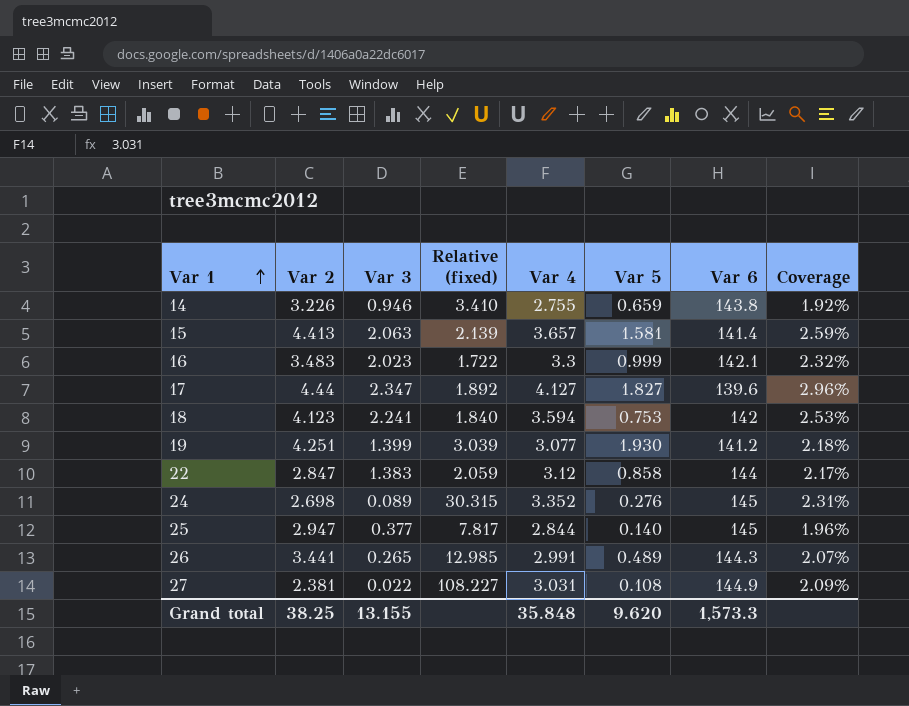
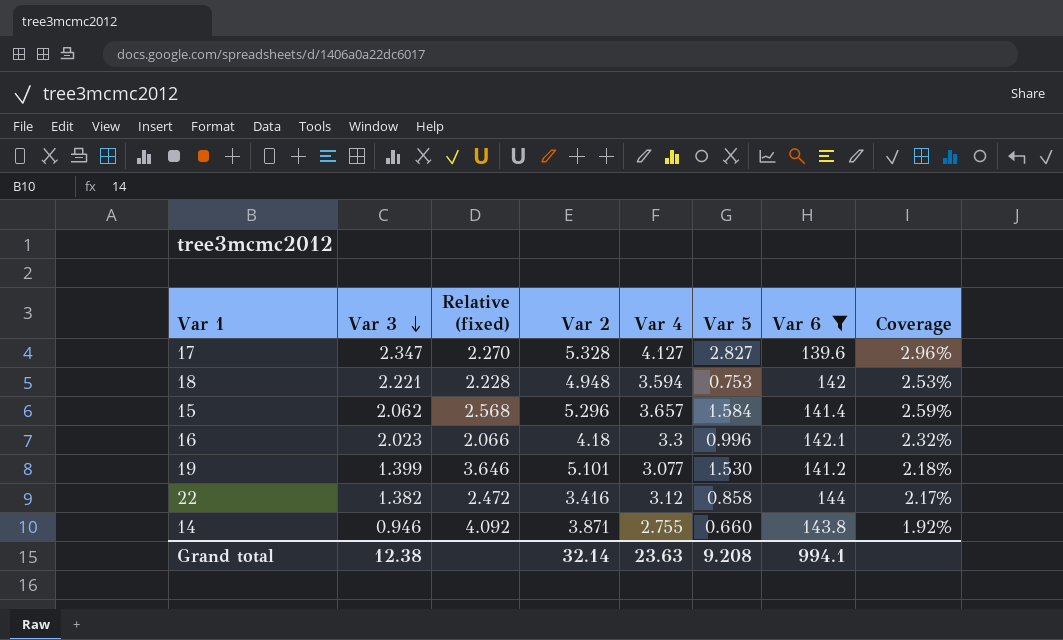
filter: none -> Var 6 <= 144
row order: Var 1 ascending -> Var 3 descending
column Var 2 | position: 2 -> 4
17 | Relative (fixed): 1.892 -> 2.270
17 | Var 2: 4.44 -> 5.328
17 | Var 5: 1.827 -> 2.827
18 | Var 3: 2.241 -> 2.221
18 | Relative (fixed): 1.840 -> 2.228
18 | Var 2: 4.123 -> 4.948
15 | Var 3: 2.063 -> 2.062
15 | Relative (fixed): 2.139 -> 2.568
15 | Var 2: 4.413 -> 5.296
15 | Var 5: 1.581 -> 1.584
16 | Relative (fixed): 1.722 -> 2.066
16 | Var 2: 3.483 -> 4.18
16 | Var 5: 0.999 -> 0.996
19 | Relative (fixed): 3.039 -> 3.646
19 | Var 2: 4.251 -> 5.101
19 | Var 5: 1.930 -> 1.530
22 | Var 3: 1.383 -> 1.382
22 | Relative (fixed): 2.059 -> 2.472
22 | Var 2: 2.847 -> 3.416
14 | Relative (fixed): 3.410 -> 4.092
14 | Var 2: 3.226 -> 3.871
14 | Var 5: 0.659 -> 0.660
Grand total | Var 3: 13.155 -> 12.38
Grand total | Var 2: 38.25 -> 32.14
Grand total | Var 4: 35.848 -> 23.63
Grand total | Var 5: 9.620 -> 9.208
Grand total | Var 6: 1,573.3 -> 994.1

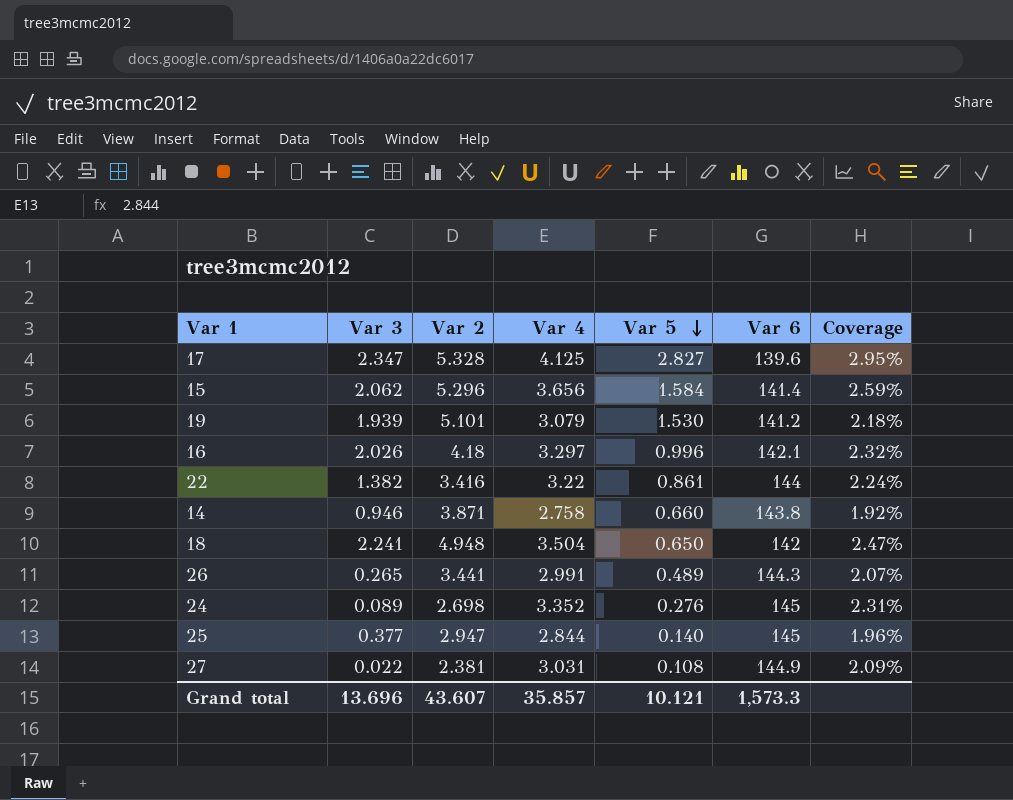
filter: Var 6 <= 144 -> none
row order: Var 3 descending -> Var 5 descending
column Relative (fixed) | formula: [Var 2] / [Var 3] -> none
17 | Var 4: 4.127 -> 4.125
17 | Coverage: 2.96% -> 2.95%
15 | Var 4: 3.657 -> 3.656
19 | Var 3: 1.399 -> 1.939
19 | Var 4: 3.077 -> 3.079
16 | Var 3: 2.023 -> 2.026
16 | Var 4: 3.3 -> 3.297
22 | Var 4: 3.12 -> 3.22
22 | Var 5: 0.858 -> 0.861
22 | Coverage: 2.17% -> 2.24%
14 | Var 4: 2.755 -> 2.758
18 | Var 3: 2.221 -> 2.241
18 | Var 4: 3.594 -> 3.504
18 | Var 5: 0.753 -> 0.650
18 | Coverage: 2.53% -> 2.47%
Grand total | Var 3: 12.38 -> 13.696
Grand total | Var 2: 32.14 -> 43.607
Grand total | Var 4: 23.63 -> 35.857
Grand total | Var 5: 9.208 -> 10.121
Grand total | Var 6: 994.1 -> 1,573.3

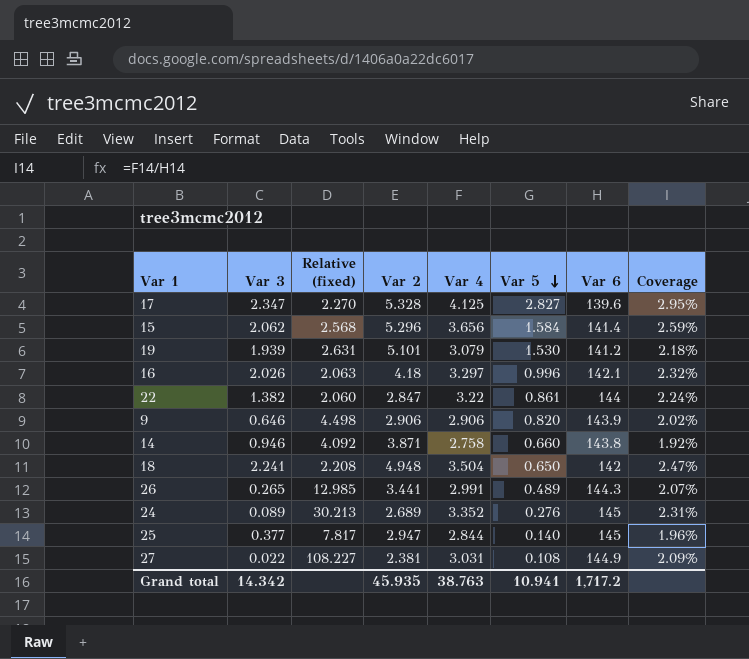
column Relative (fixed) | formula: none -> [Var 2] / [Var 3]
22 | Var 2: 3.416 -> 2.847
row 9: none -> 0.646 | 4.498 | 2.906 | 2.906 | 0.820 | 143.9 | 2.02%
24 | Var 2: 2.698 -> 2.689
Grand total | Var 3: 13.696 -> 14.342
Grand total | Var 2: 43.607 -> 45.935
Grand total | Var 4: 35.857 -> 38.763
Grand total | Var 5: 10.121 -> 10.941
Grand total | Var 6: 1,573.3 -> 1,717.2

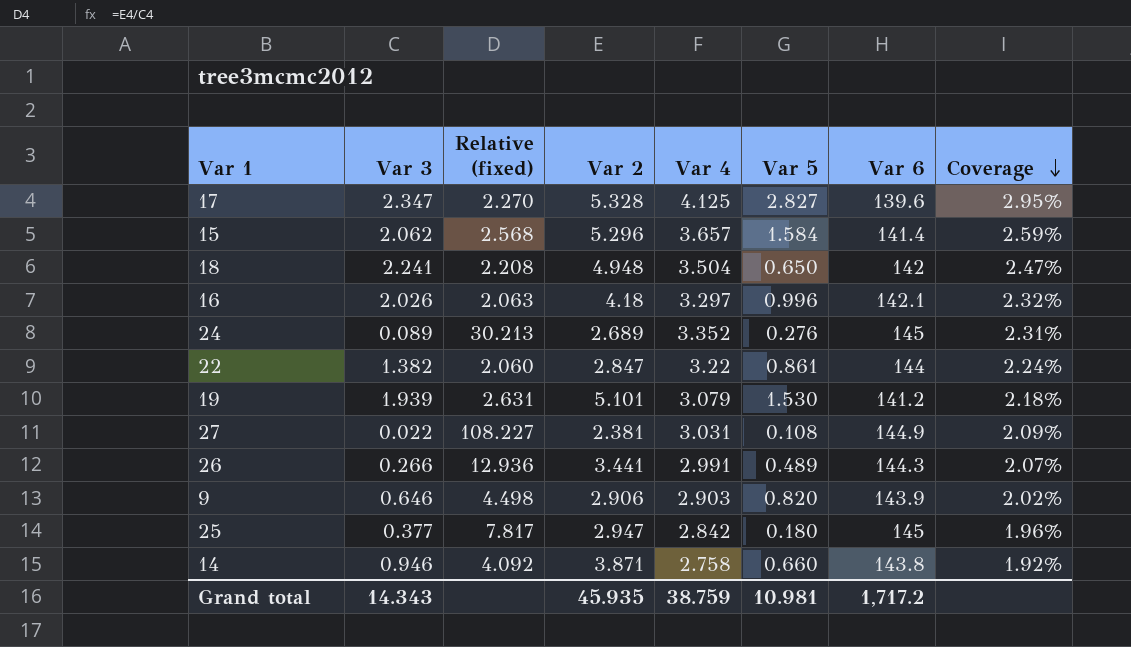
row order: Var 5 descending -> Coverage descending
15 | Var 4: 3.656 -> 3.657
26 | Var 3: 0.265 -> 0.266
26 | Relative (fixed): 12.985 -> 12.936
9 | Var 4: 2.906 -> 2.903
25 | Var 4: 2.844 -> 2.842
25 | Var 5: 0.140 -> 0.180
Grand total | Var 3: 14.342 -> 14.343
Grand total | Var 4: 38.763 -> 38.759
Grand total | Var 5: 10.941 -> 10.981

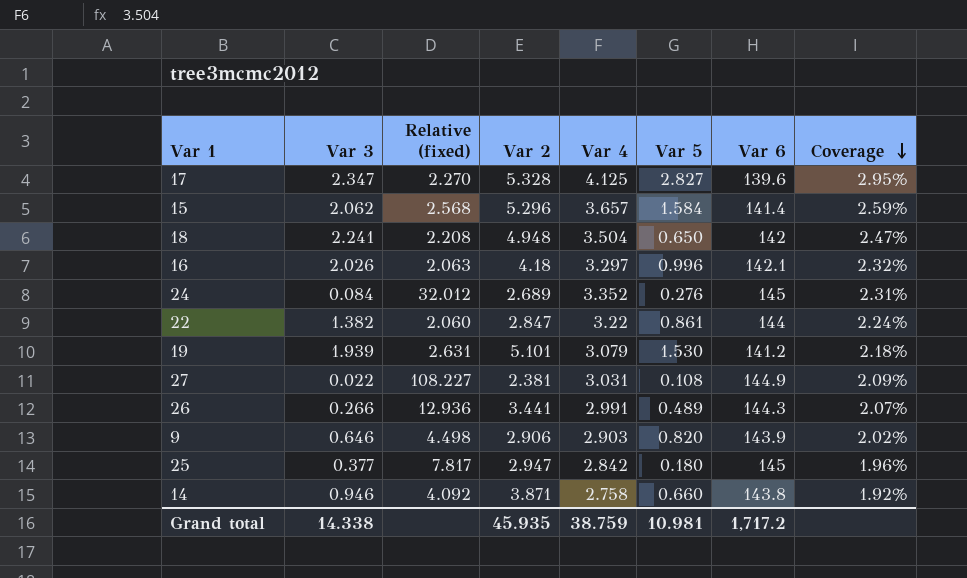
24 | Var 3: 0.089 -> 0.084
24 | Relative (fixed): 30.213 -> 32.012
Grand total | Var 3: 14.343 -> 14.338

